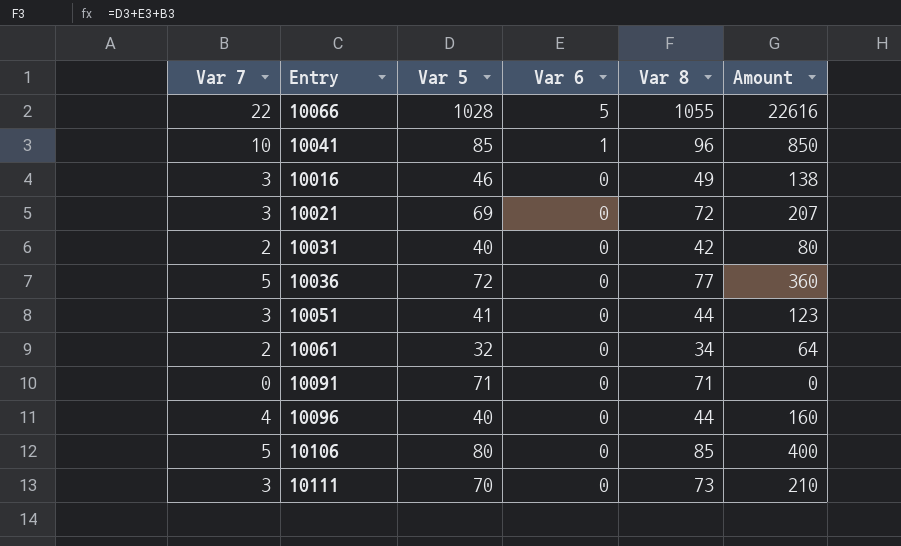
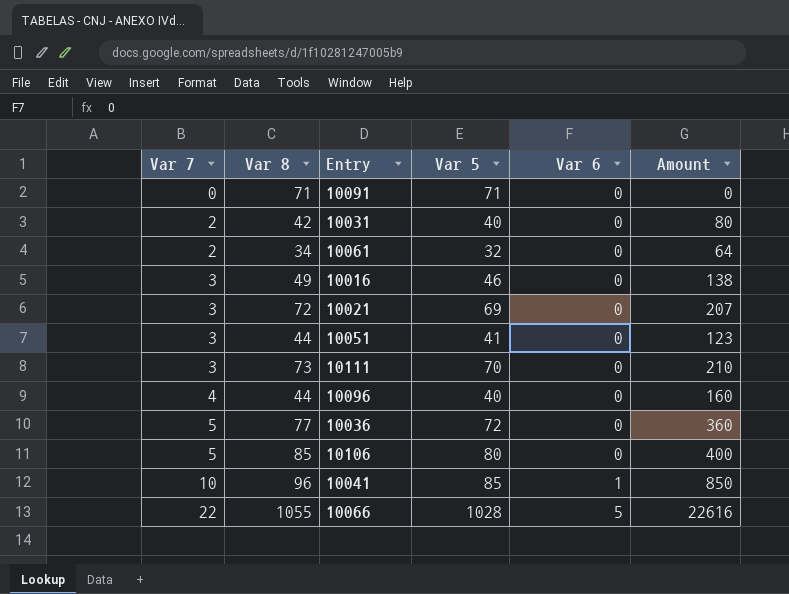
row order: Var 6 descending -> Var 7 ascending
column Var 8 | position: 5 -> 2

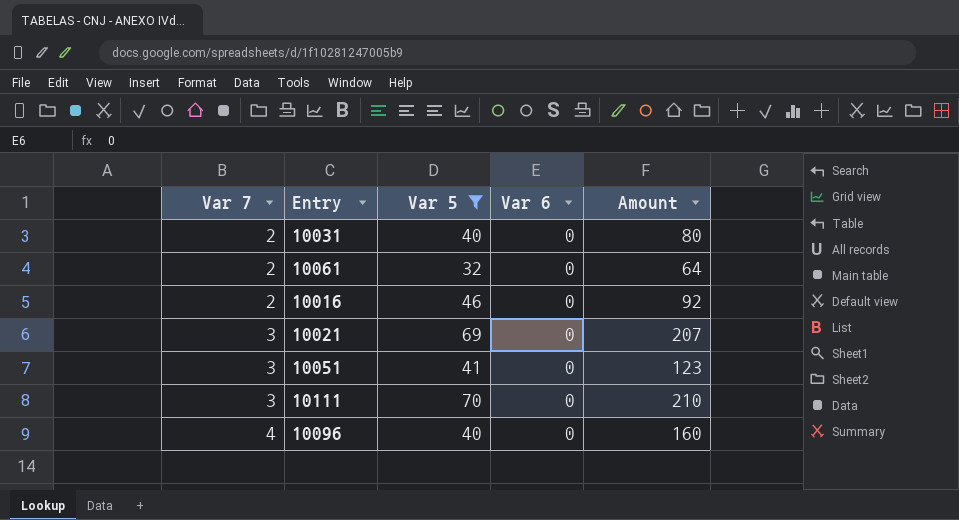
filter: none -> Var 5 <= 70
column Var 8 | formula: [Var 7] + [Var 5] + [Var 6] -> none
10016 | Var 7: 3 -> 2
10016 | Amount: 138 -> 92

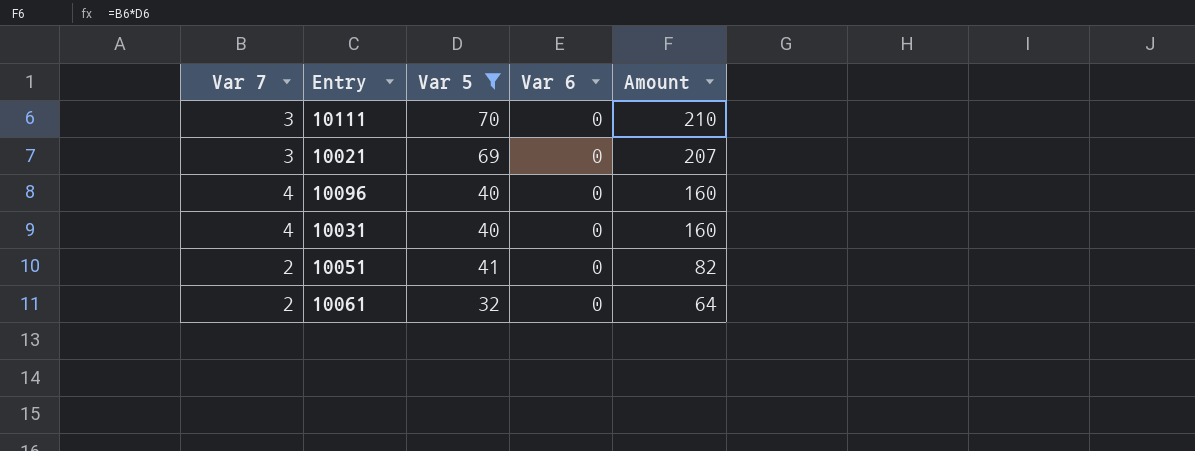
row order: Var 7 ascending -> Amount descending
row 10016: 2 | 46 | 0 | 92 -> none
10031 | Var 7: 2 -> 4
10031 | Amount: 80 -> 160
10051 | Var 7: 3 -> 2
10051 | Amount: 123 -> 82

